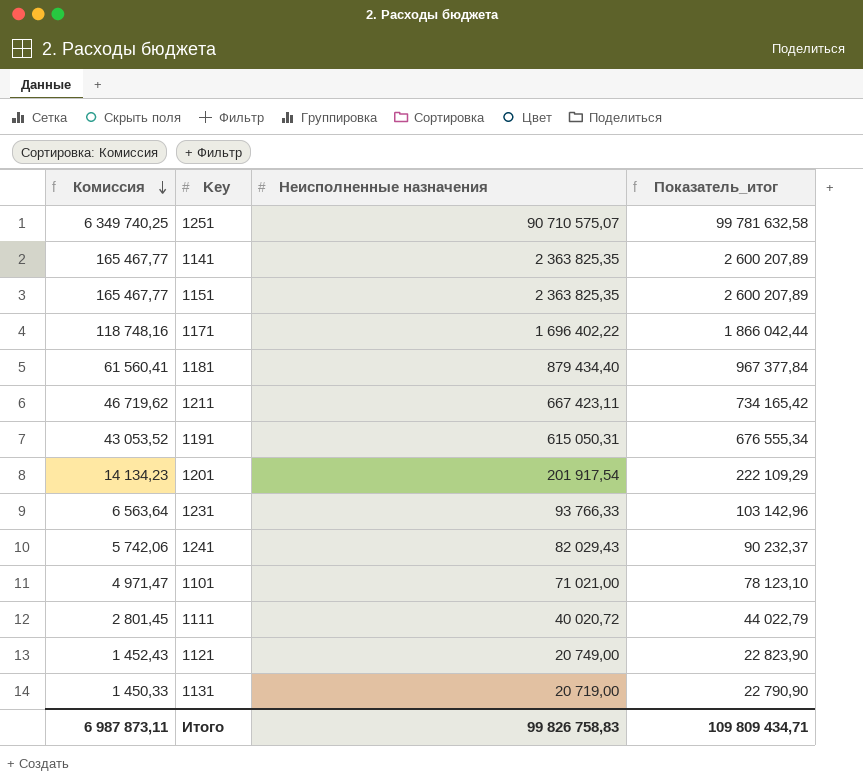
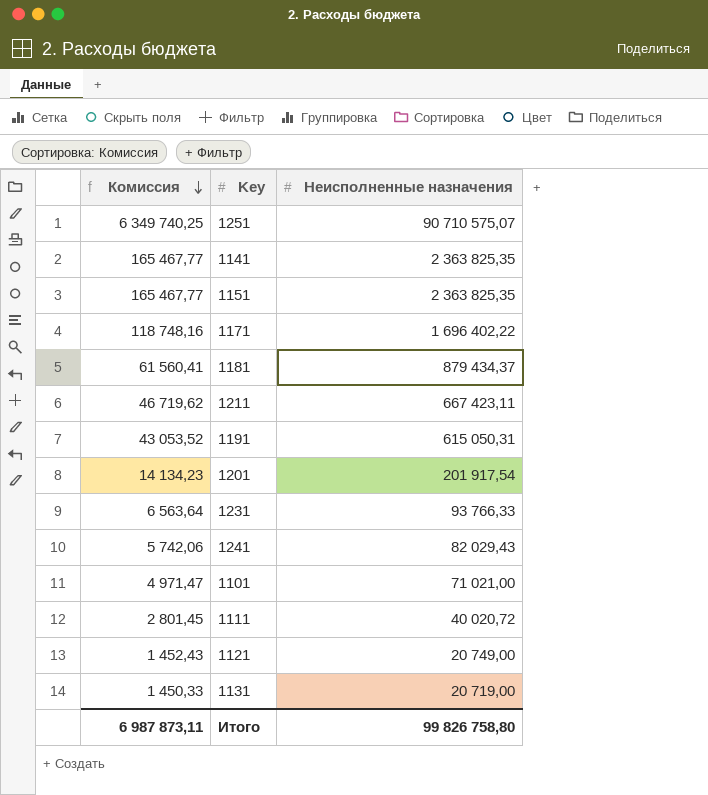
column Показатель_итог | formula: [Неисполненные назначения] * 1,1 -> none
1181 | Неисполненные назначения: 879 434,40 -> 879 434,37
Итого | Неисполненные назначения: 99 826 758,83 -> 99 826 758,80

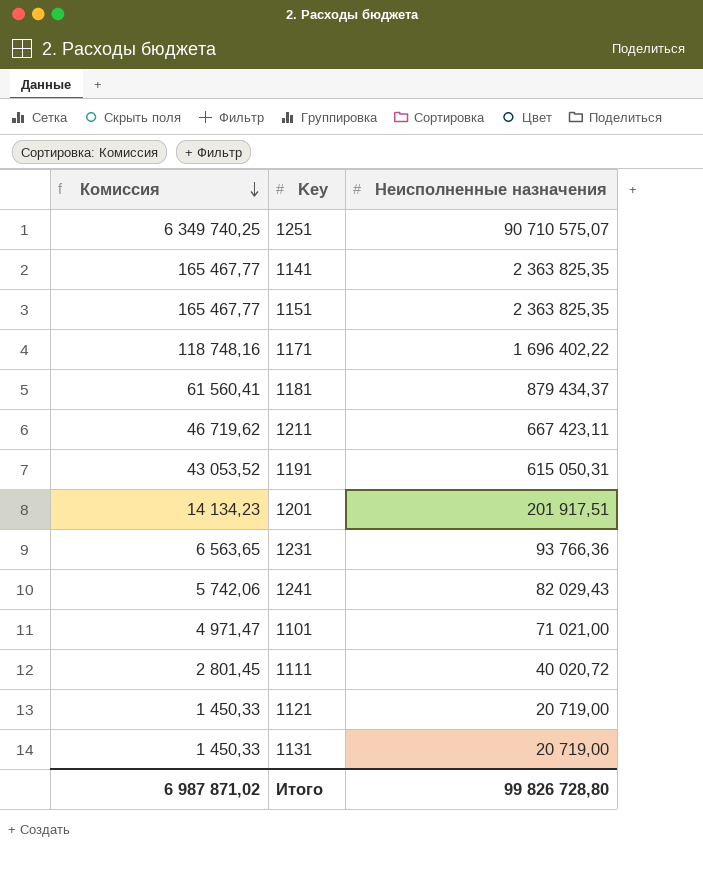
1201 | Неисполненные назначения: 201 917,54 -> 201 917,51
1231 | Комиссия: 6 563,64 -> 6 563,65
1231 | Неисполненные назначения: 93 766,33 -> 93 766,36
1121 | Комиссия: 1 452,43 -> 1 450,33
1121 | Неисполненные назначения: 20 749,00 -> 20 719,00
Итого | Комиссия: 6 987 873,11 -> 6 987 871,02
Итого | Неисполненные назначения: 99 826 758,80 -> 99 826 728,80

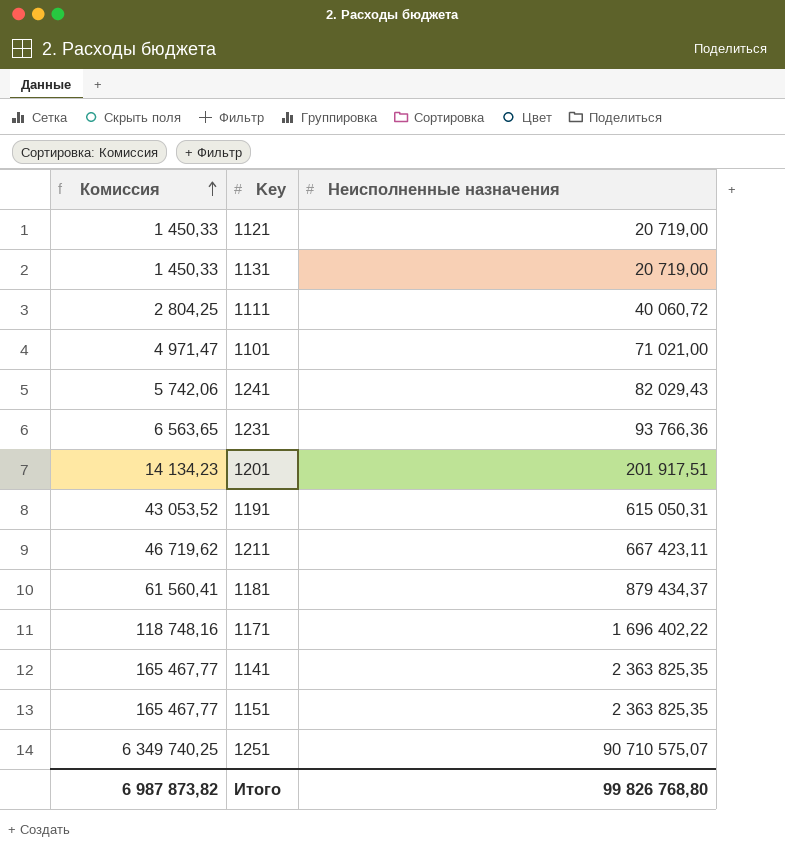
row order: Комиссия descending -> Комиссия ascending
1111 | Комиссия: 2 801,45 -> 2 804,25
1111 | Неисполненные назначения: 40 020,72 -> 40 060,72
Итого | Комиссия: 6 987 871,02 -> 6 987 873,82
Итого | Неисполненные назначения: 99 826 728,80 -> 99 826 768,80

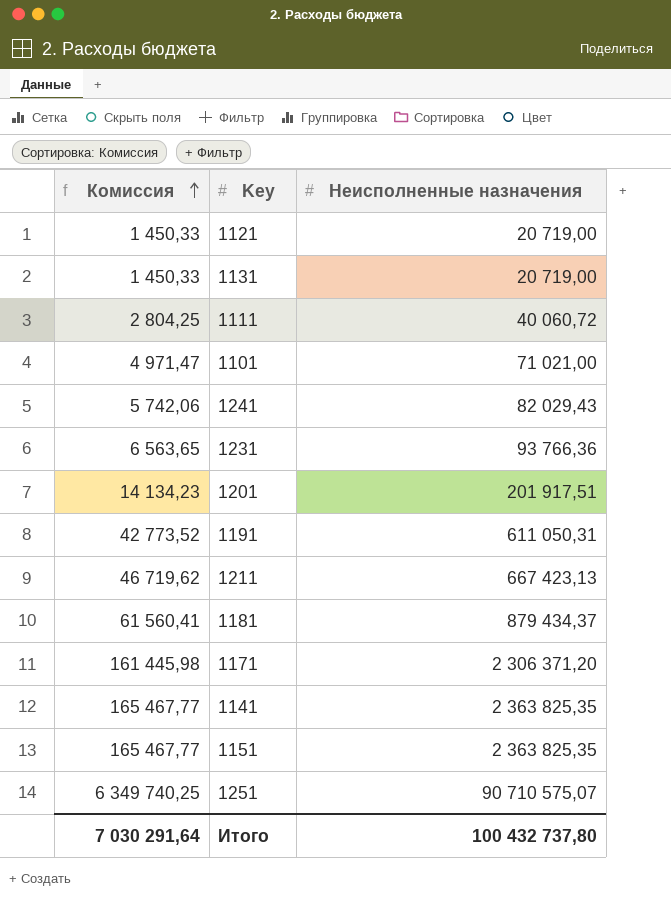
1191 | Комиссия: 43 053,52 -> 42 773,52
1191 | Неисполненные назначения: 615 050,31 -> 611 050,31
1211 | Неисполненные назначения: 667 423,11 -> 667 423,13
1171 | Комиссия: 118 748,16 -> 161 445,98
1171 | Неисполненные назначения: 1 696 402,22 -> 2 306 371,20
Итого | Комиссия: 6 987 873,82 -> 7 030 291,64
Итого | Неисполненные назначения: 99 826 768,80 -> 100 432 737,80

